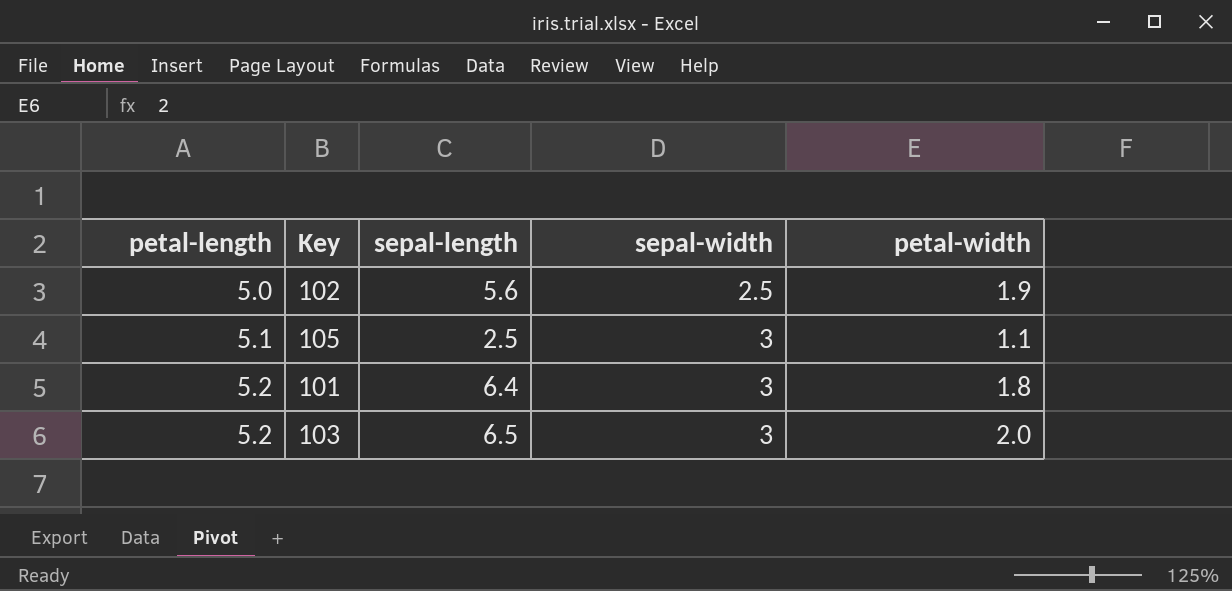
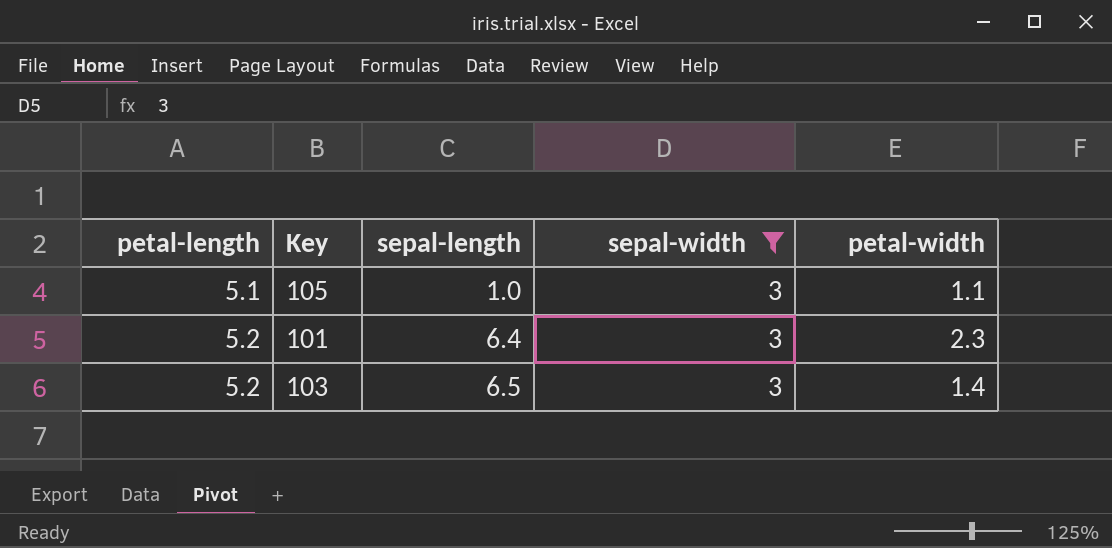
filter: none -> sepal-width = 3
105 | sepal-length: 2.5 -> 1.0
101 | petal-width: 1.8 -> 2.3
103 | petal-width: 2.0 -> 1.4

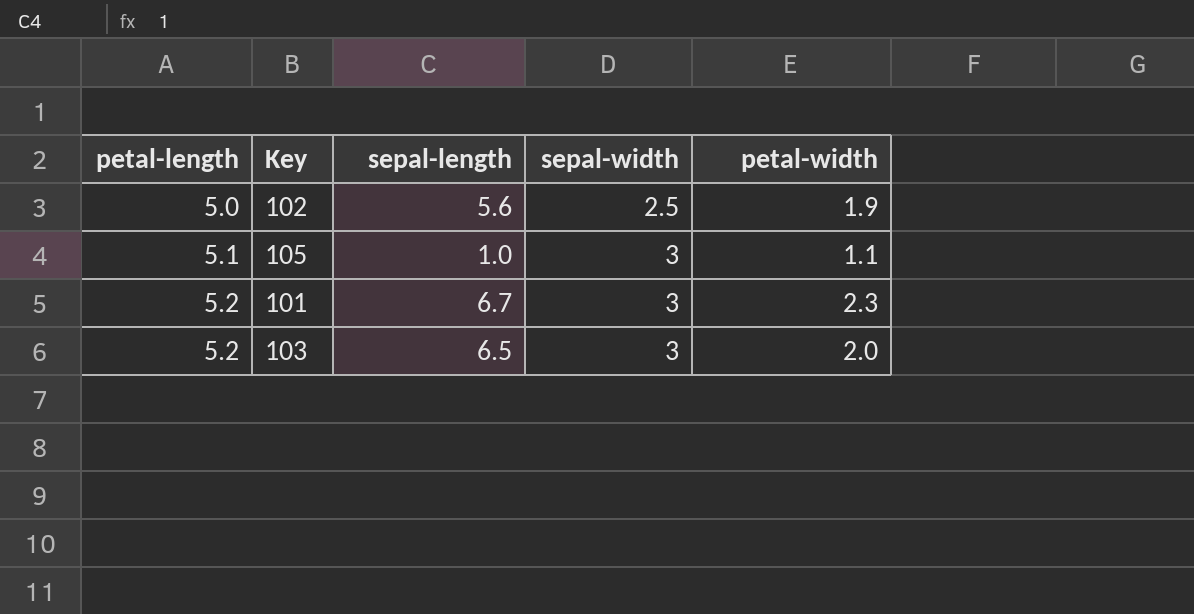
filter: sepal-width = 3 -> none
101 | sepal-length: 6.4 -> 6.7
103 | petal-width: 1.4 -> 2.0

